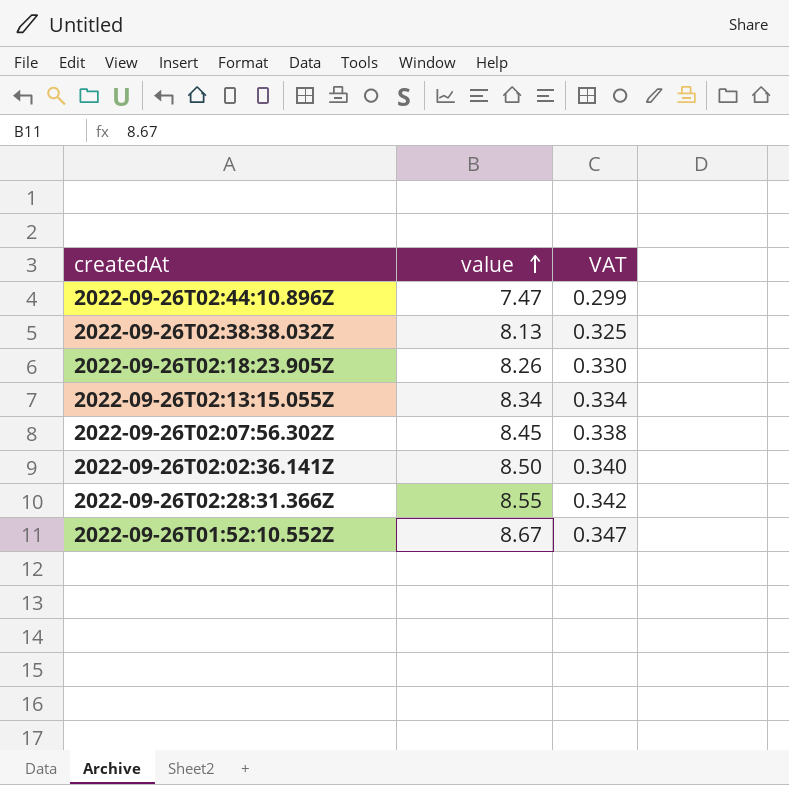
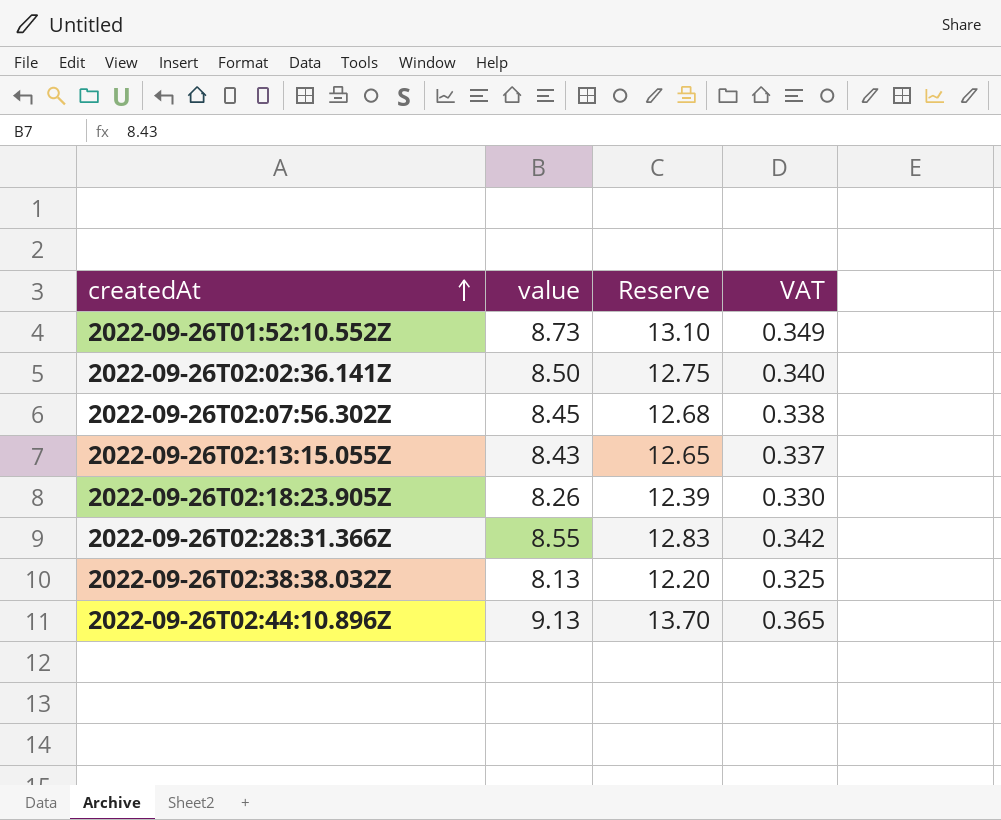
row order: value ascending -> createdAt ascending
column Reserve | formula: none -> [value] * 1.5
2022-09-26T01:52:10.552Z | value: 8.67 -> 8.73
2022-09-26T01:52:10.552Z | VAT: 0.347 -> 0.349
2022-09-26T02:13:15.055Z | value: 8.34 -> 8.43
2022-09-26T02:13:15.055Z | VAT: 0.334 -> 0.337
2022-09-26T02:44:10.896Z | value: 7.47 -> 9.13
2022-09-26T02:44:10.896Z | VAT: 0.299 -> 0.365

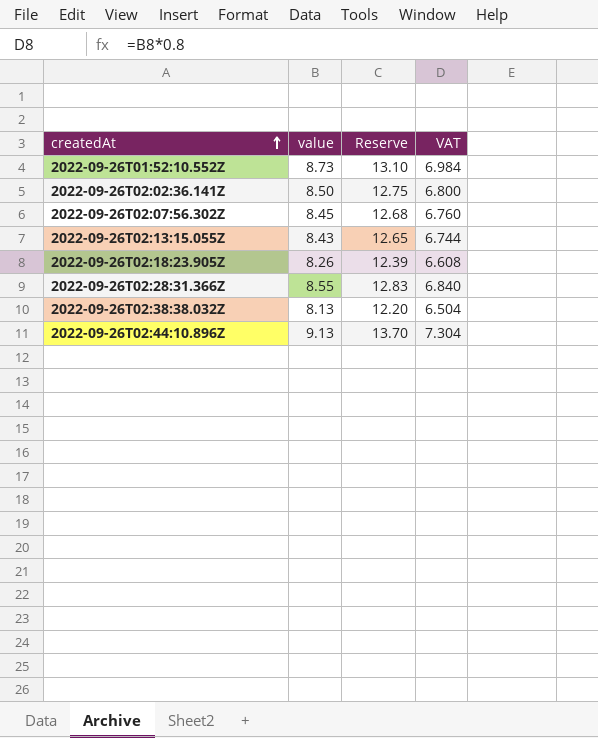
column VAT | formula: [value] * 0.04 -> [value] * 0.8

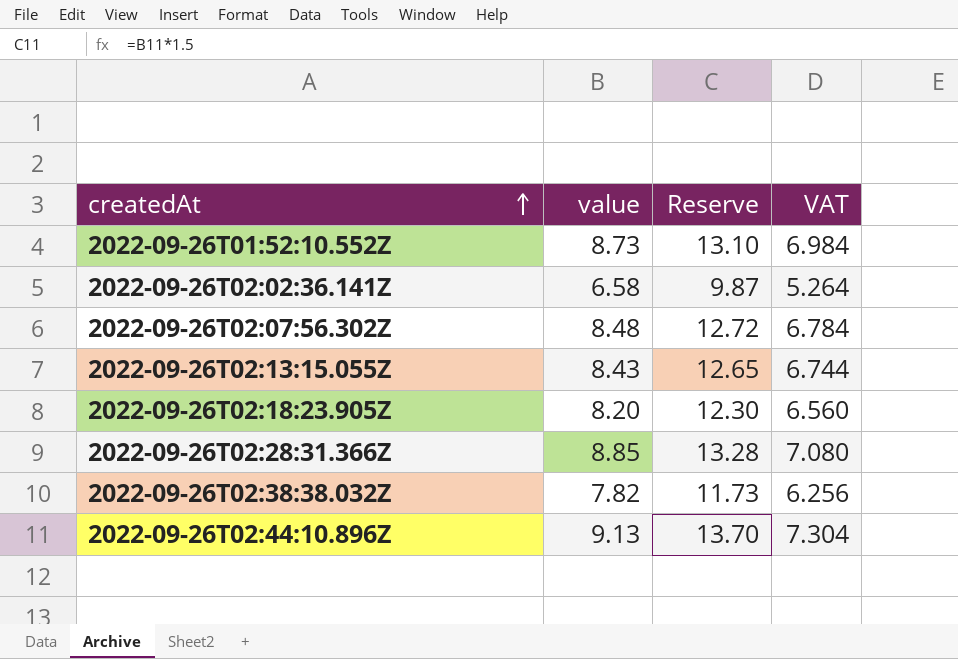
2022-09-26T02:02:36.141Z | value: 8.50 -> 6.58
2022-09-26T02:02:36.141Z | Reserve: 12.75 -> 9.87
2022-09-26T02:02:36.141Z | VAT: 6.800 -> 5.264
2022-09-26T02:07:56.302Z | value: 8.45 -> 8.48
2022-09-26T02:07:56.302Z | Reserve: 12.68 -> 12.72
2022-09-26T02:07:56.302Z | VAT: 6.760 -> 6.784
2022-09-26T02:18:23.905Z | value: 8.26 -> 8.20
2022-09-26T02:18:23.905Z | Reserve: 12.39 -> 12.30
2022-09-26T02:18:23.905Z | VAT: 6.608 -> 6.560
2022-09-26T02:28:31.366Z | value: 8.55 -> 8.85
2022-09-26T02:28:31.366Z | Reserve: 12.83 -> 13.28
2022-09-26T02:28:31.366Z | VAT: 6.840 -> 7.080
2022-09-26T02:38:38.032Z | value: 8.13 -> 7.82
2022-09-26T02:38:38.032Z | Reserve: 12.20 -> 11.73
2022-09-26T02:38:38.032Z | VAT: 6.504 -> 6.256

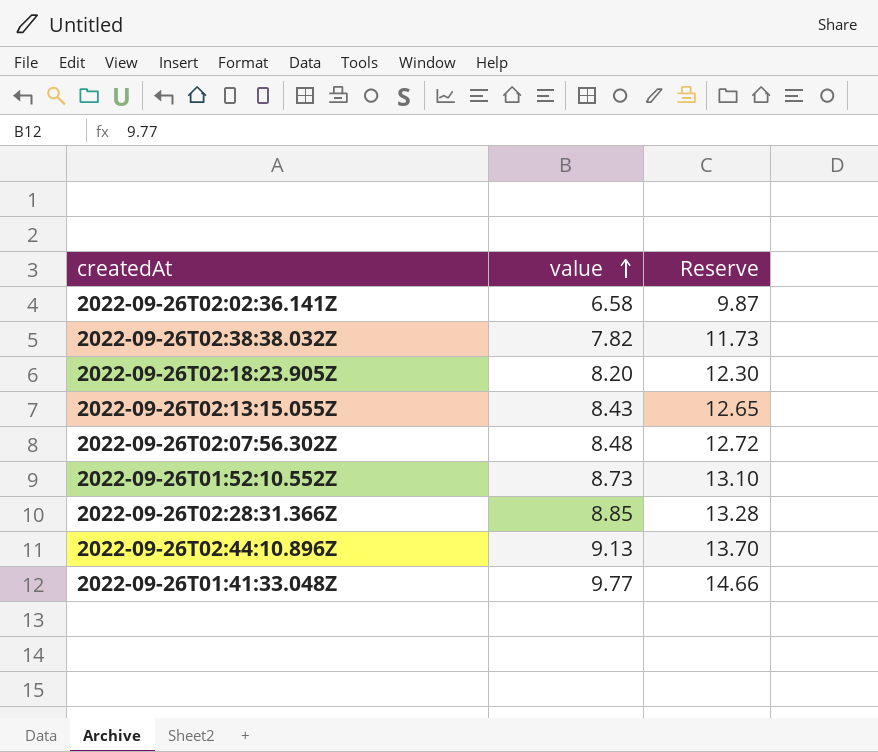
row order: createdAt ascending -> value ascending
column VAT | formula: [value] * 0.8 -> none
row 2022-09-26T01:41:33.048Z: none -> 9.77 | 14.66

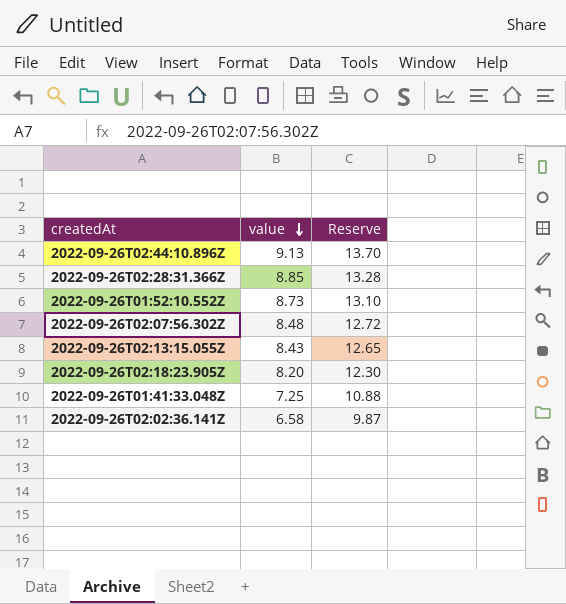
row order: value ascending -> value descending
row 2022-09-26T02:38:38.032Z: 7.82 | 11.73 -> none
2022-09-26T01:41:33.048Z | value: 9.77 -> 7.25
2022-09-26T01:41:33.048Z | Reserve: 14.66 -> 10.88

